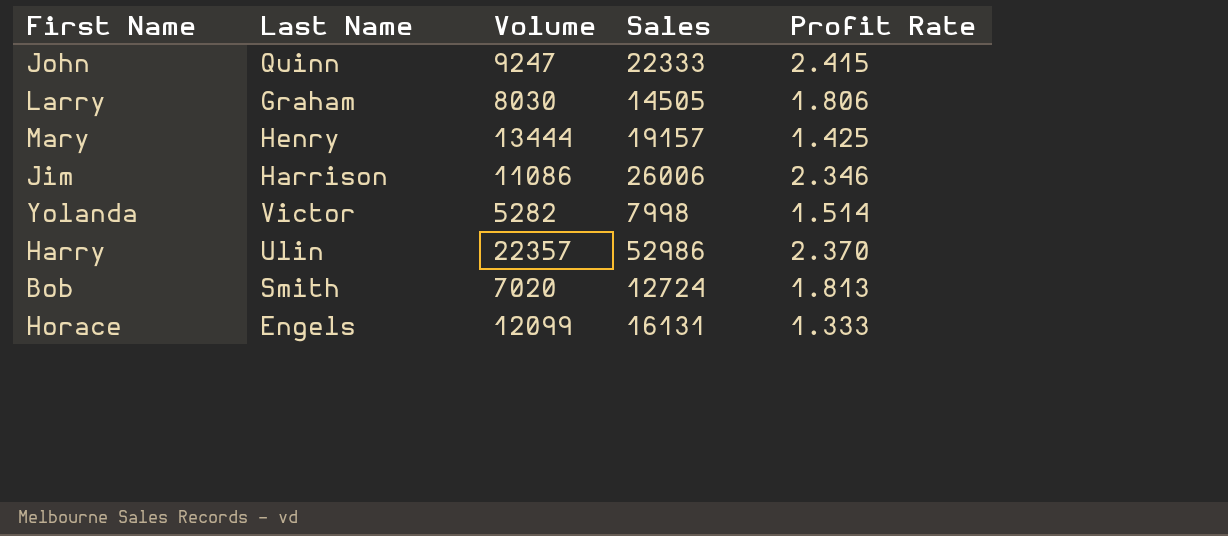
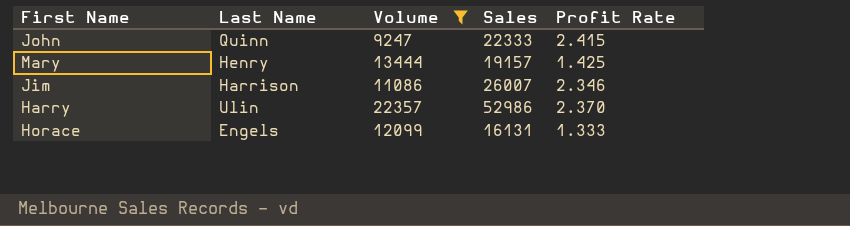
filter: none -> Volume >= 9247
Jim | Sales: 26006 -> 26007

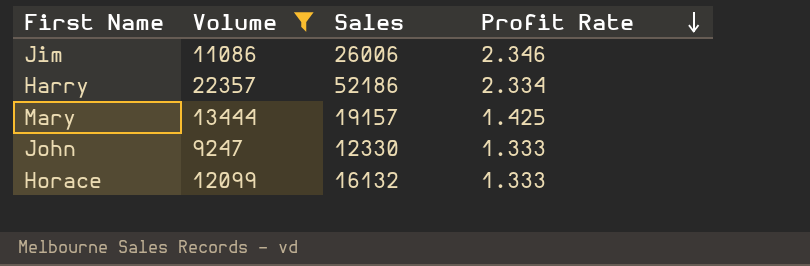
row order: none -> Profit Rate descending
column Last Name | position: 2 -> none
Jim | Sales: 26007 -> 26006
Harry | Sales: 52986 -> 52186
Harry | Profit Rate: 2.370 -> 2.334
John | Sales: 22333 -> 12330
John | Profit Rate: 2.415 -> 1.333
Horace | Sales: 16131 -> 16132

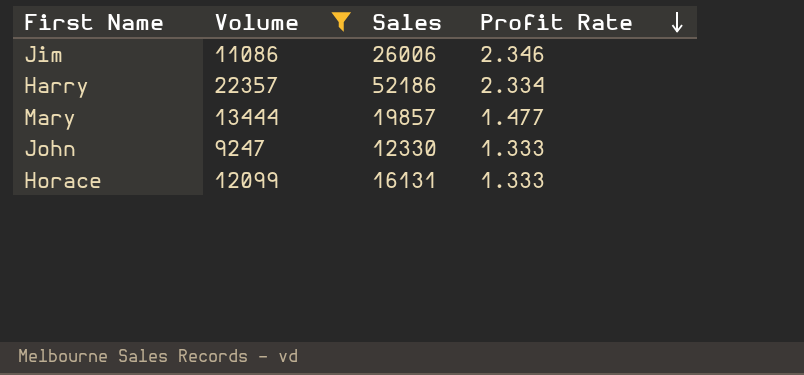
Mary | Sales: 19157 -> 19857
Mary | Profit Rate: 1.425 -> 1.477
Horace | Sales: 16132 -> 16131

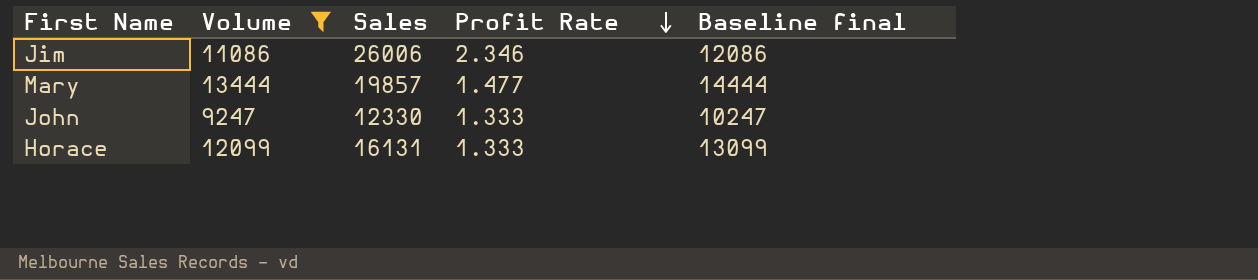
column Baseline final | formula: none -> [Volume] + 1000
row Harry: 22357 | 52186 | 2.334 -> none

